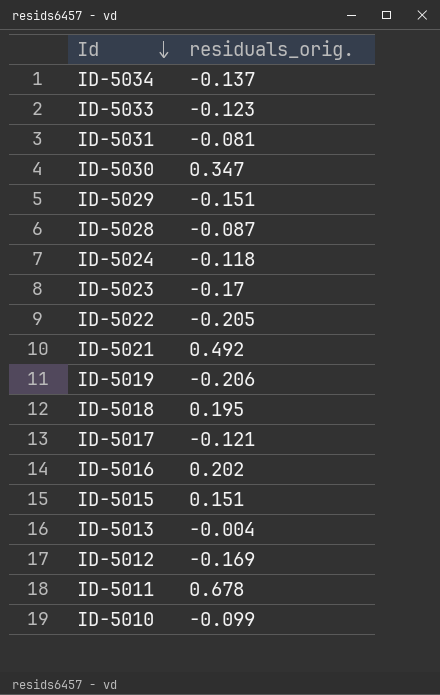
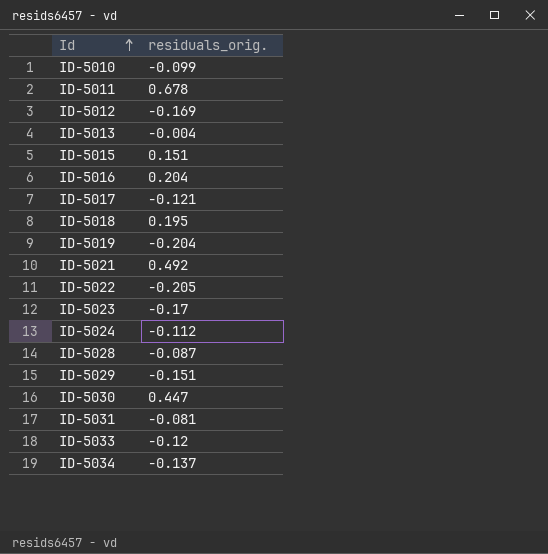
row order: Id descending -> Id ascending
ID-5016 | residuals_orig.: 0.202 -> 0.204
ID-5019 | residuals_orig.: -0.206 -> -0.204
ID-5024 | residuals_orig.: -0.118 -> -0.112
ID-5030 | residuals_orig.: 0.347 -> 0.447
ID-5033 | residuals_orig.: -0.123 -> -0.12

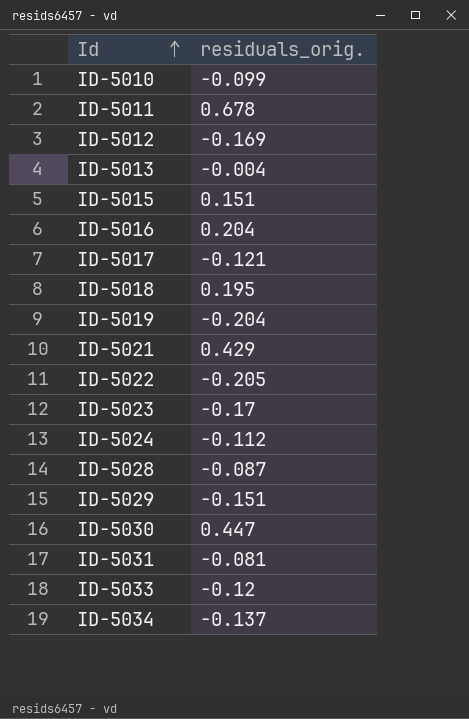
ID-5021 | residuals_orig.: 0.492 -> 0.429

